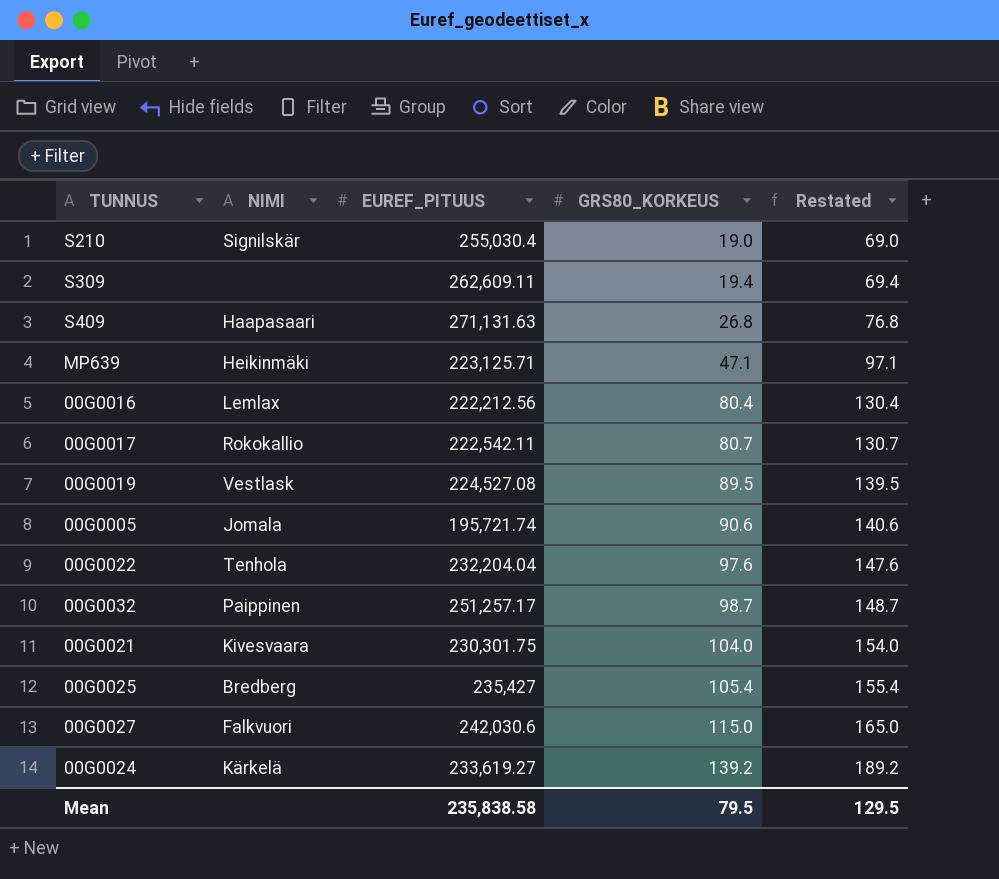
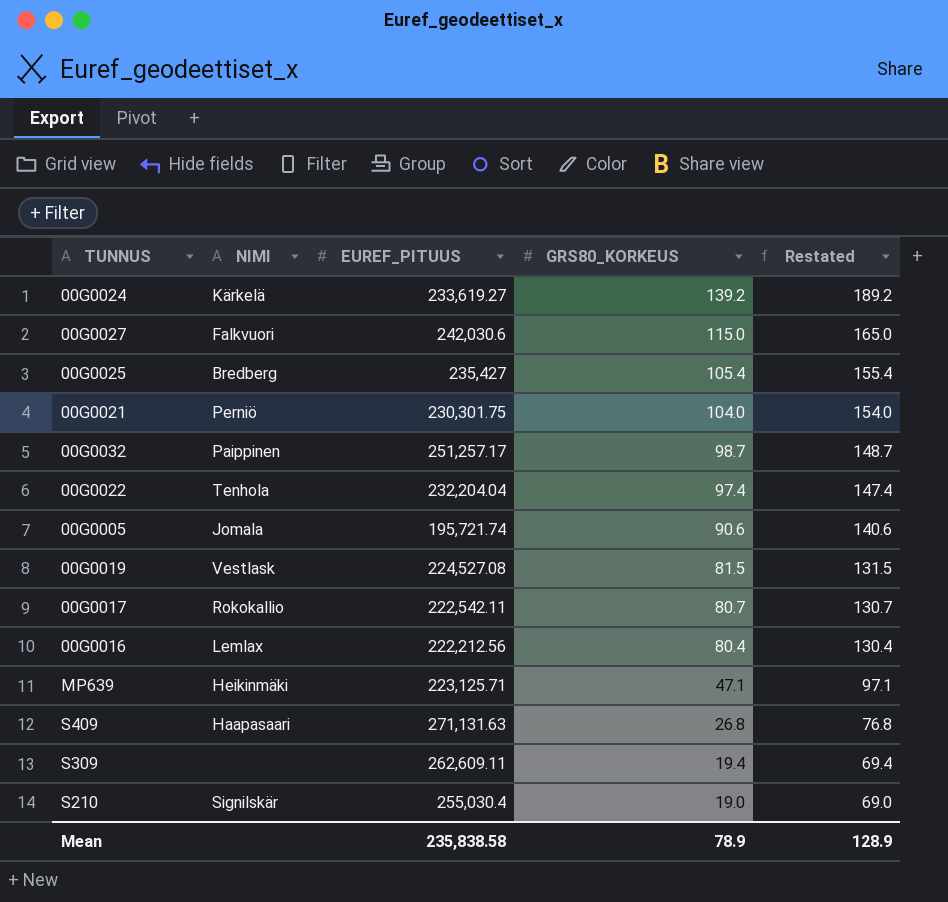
row order: GRS80_KORKEUS ascending -> GRS80_KORKEUS descending
00G0021 | NIMI: Kivesvaara -> Perniö
00G0022 | GRS80_KORKEUS: 97.6 -> 97.4
00G0022 | Restated: 147.6 -> 147.4
00G0019 | GRS80_KORKEUS: 89.5 -> 81.5
00G0019 | Restated: 139.5 -> 131.5
Mean | GRS80_KORKEUS: 79.5 -> 78.9
Mean | Restated: 129.5 -> 128.9

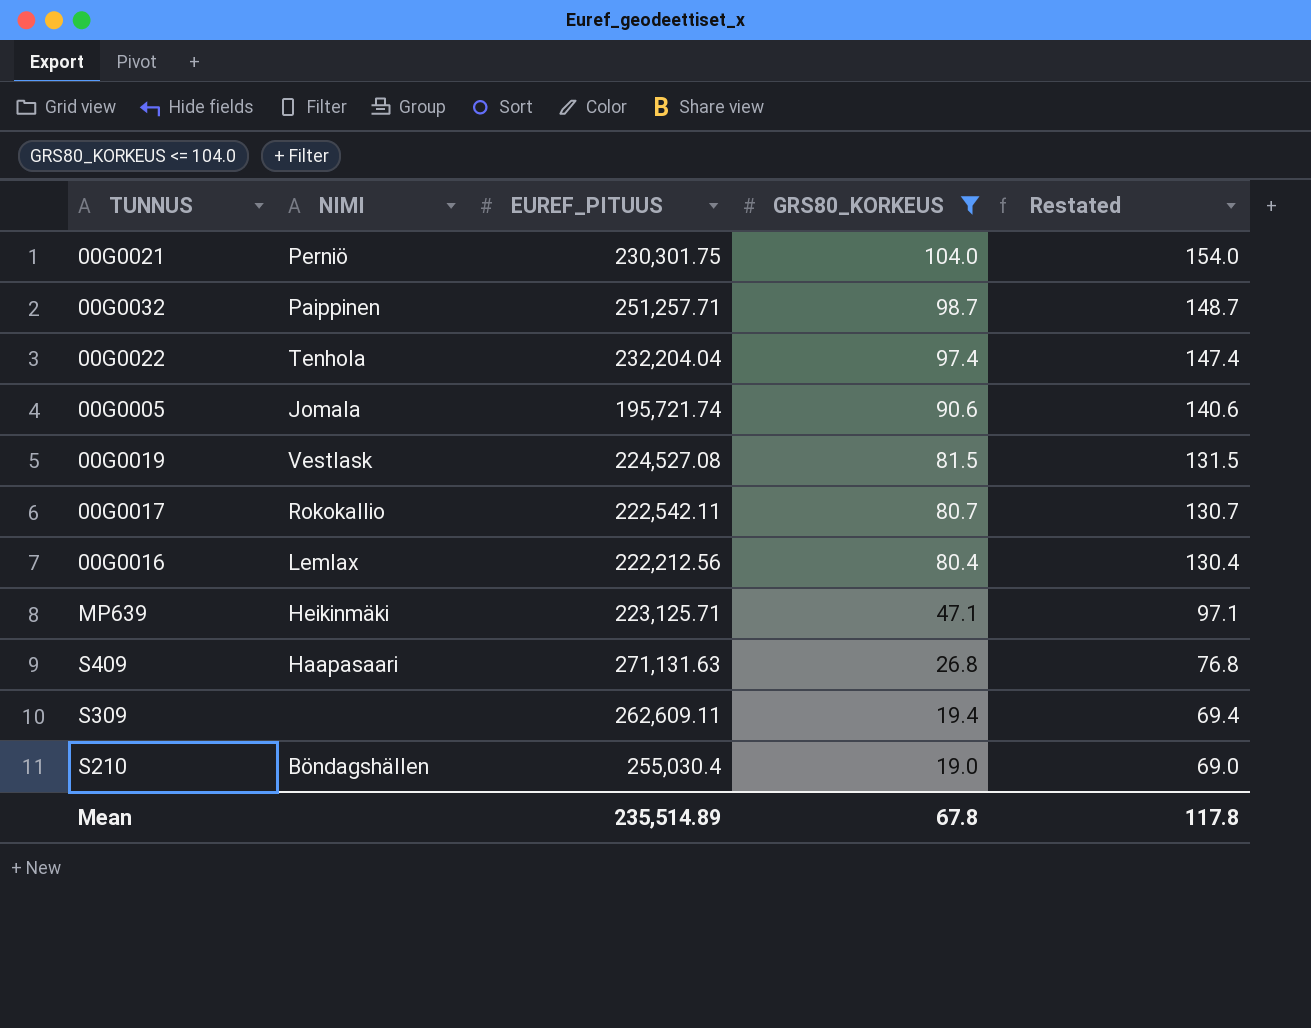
filter: none -> GRS80_KORKEUS <= 104.0
00G0032 | EUREF_PITUUS: 251,257.17 -> 251,257.71
S210 | NIMI: Signilskär -> Böndagshällen
Mean | EUREF_PITUUS: 235,838.58 -> 235,514.89
Mean | GRS80_KORKEUS: 78.9 -> 67.8
Mean | Restated: 128.9 -> 117.8

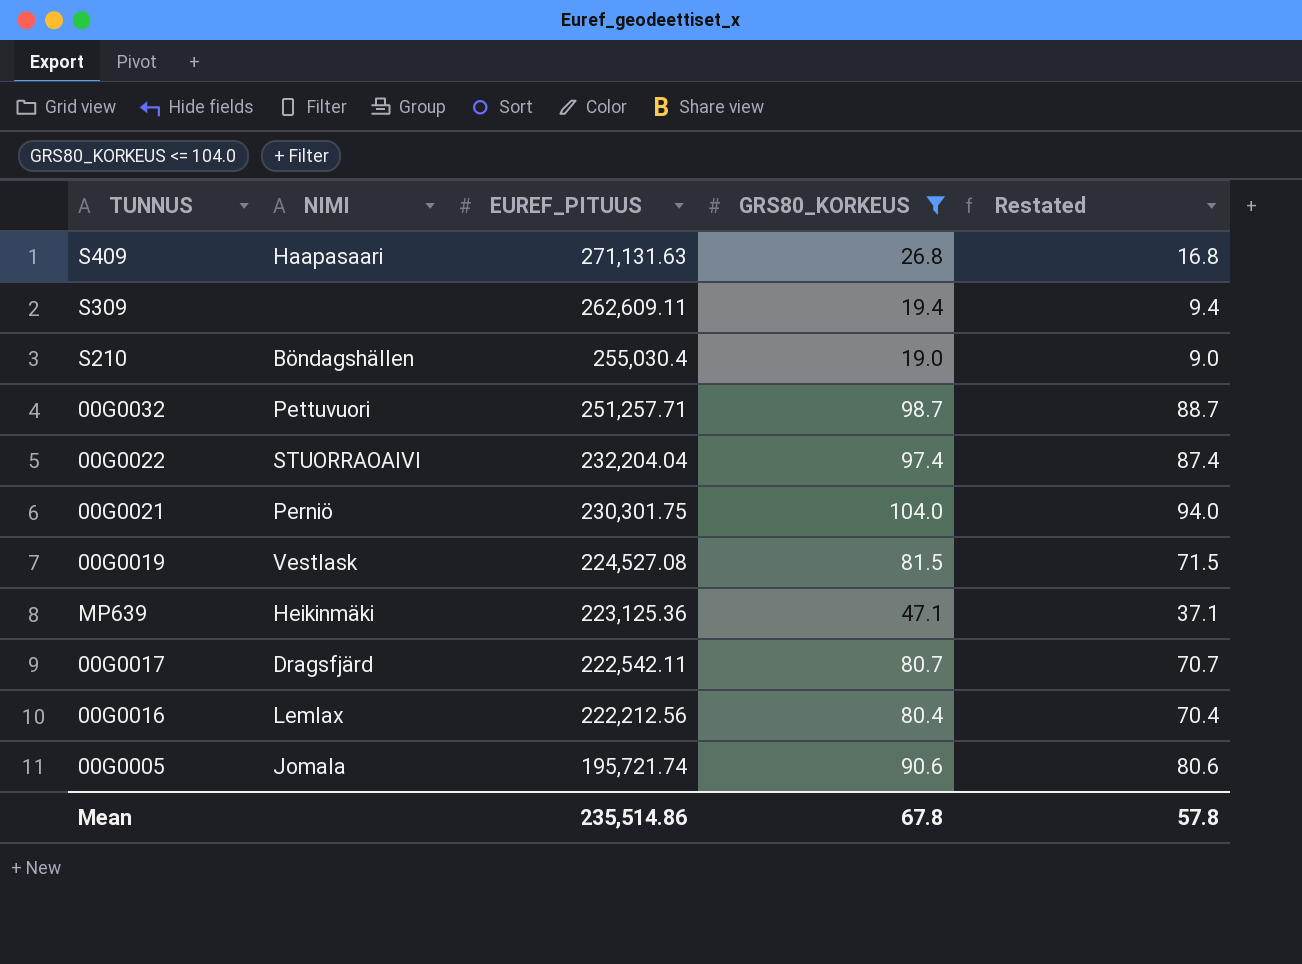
row order: GRS80_KORKEUS descending -> EUREF_PITUUS descending
column Restated | formula: [GRS80_KORKEUS] + 50 -> [GRS80_KORKEUS] - 10
00G0032 | NIMI: Paippinen -> Pettuvuori
00G0022 | NIMI: Tenhola -> STUORRAOAIVI
MP639 | EUREF_PITUUS: 223,125.71 -> 223,125.36
00G0017 | NIMI: Rokokallio -> Dragsfjärd
Mean | EUREF_PITUUS: 235,514.89 -> 235,514.86
Mean | Restated: 117.8 -> 57.8

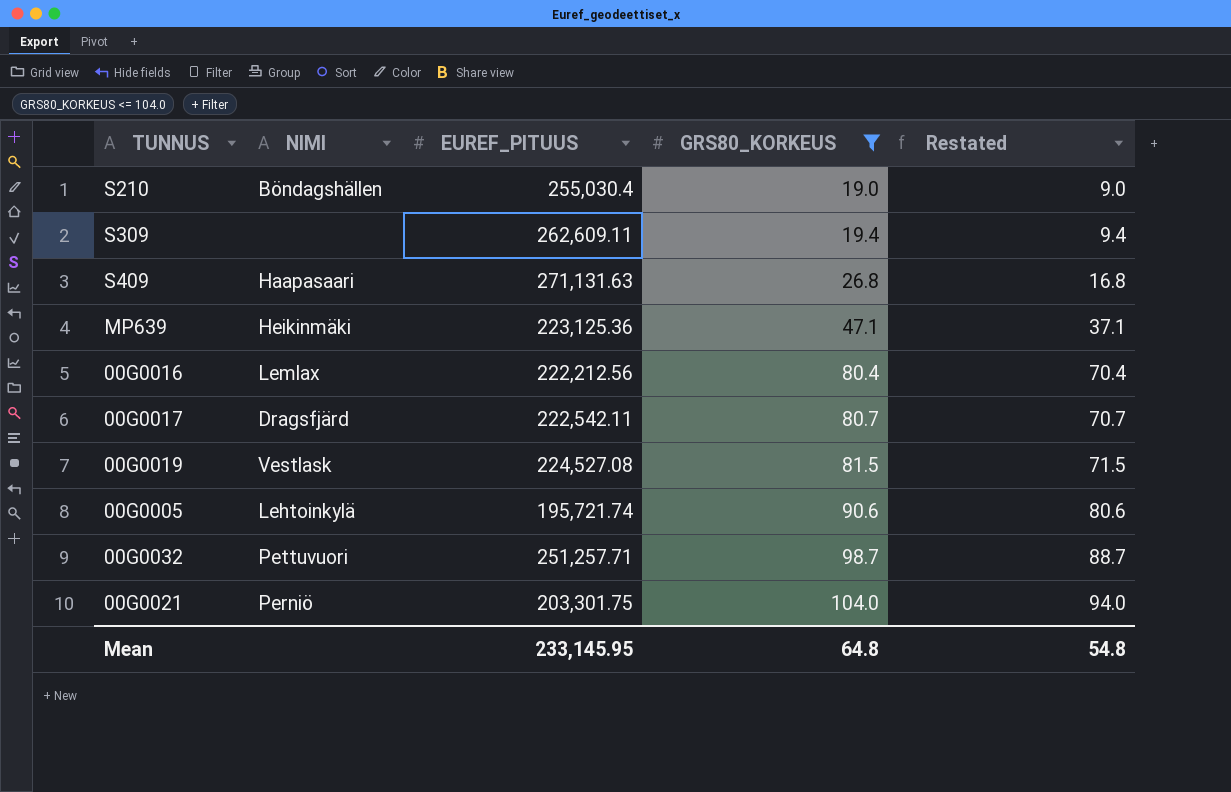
row order: EUREF_PITUUS descending -> GRS80_KORKEUS ascending
row 00G0022: STUORRAOAIVI | 232,204.04 | 97.4 | 87.4 -> none
00G0005 | NIMI: Jomala -> Lehtoinkylä
00G0021 | EUREF_PITUUS: 230,301.75 -> 203,301.75
Mean | EUREF_PITUUS: 235,514.86 -> 233,145.95
Mean | GRS80_KORKEUS: 67.8 -> 64.8
Mean | Restated: 57.8 -> 54.8

